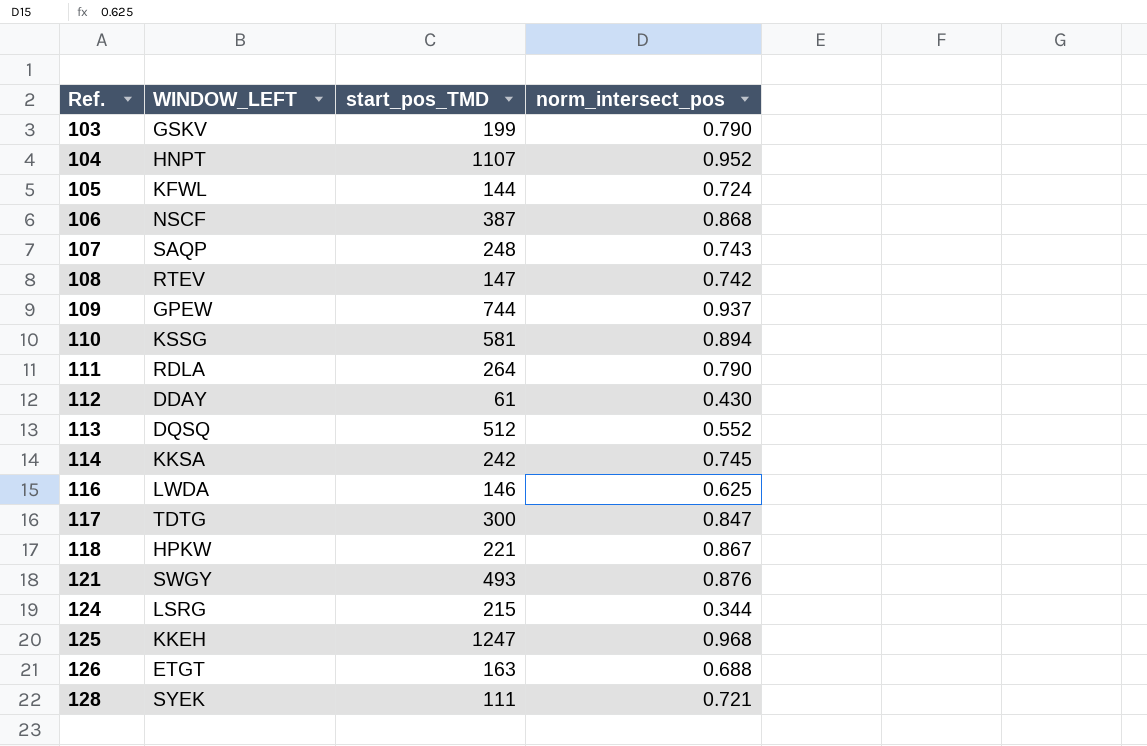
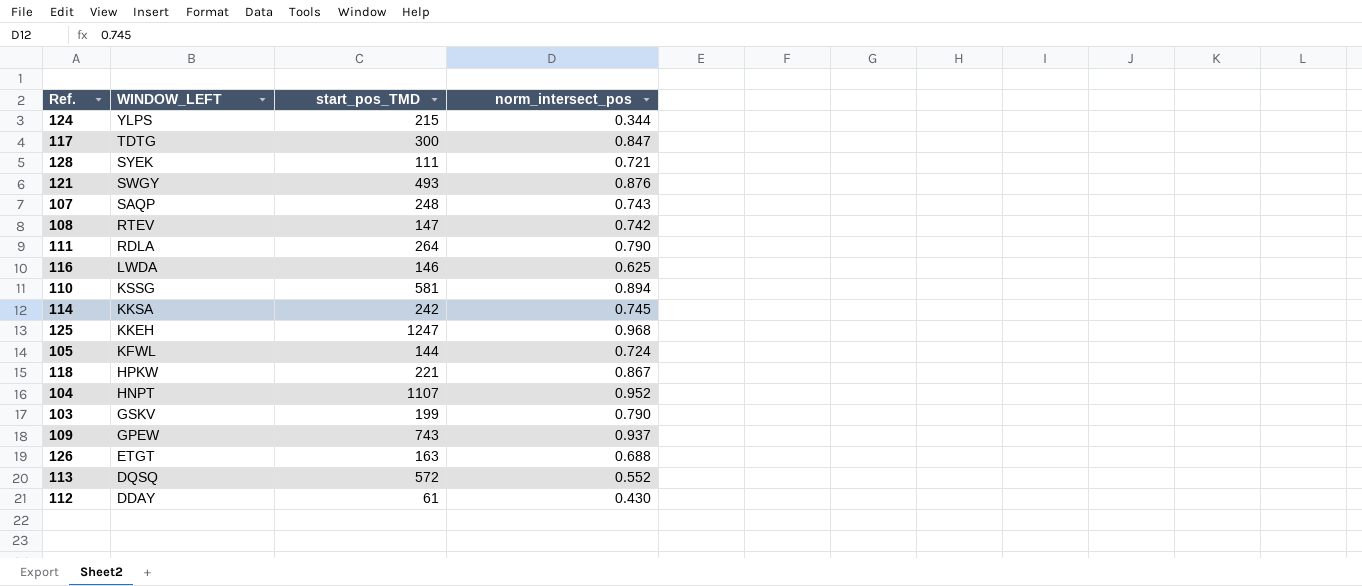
row order: Ref. ascending -> WINDOW_LEFT descending
row 106: NSCF | 387 | 0.868 -> none
124 | WINDOW_LEFT: LSRG -> YLPS
109 | start_pos_TMD: 744 -> 743
113 | start_pos_TMD: 512 -> 572

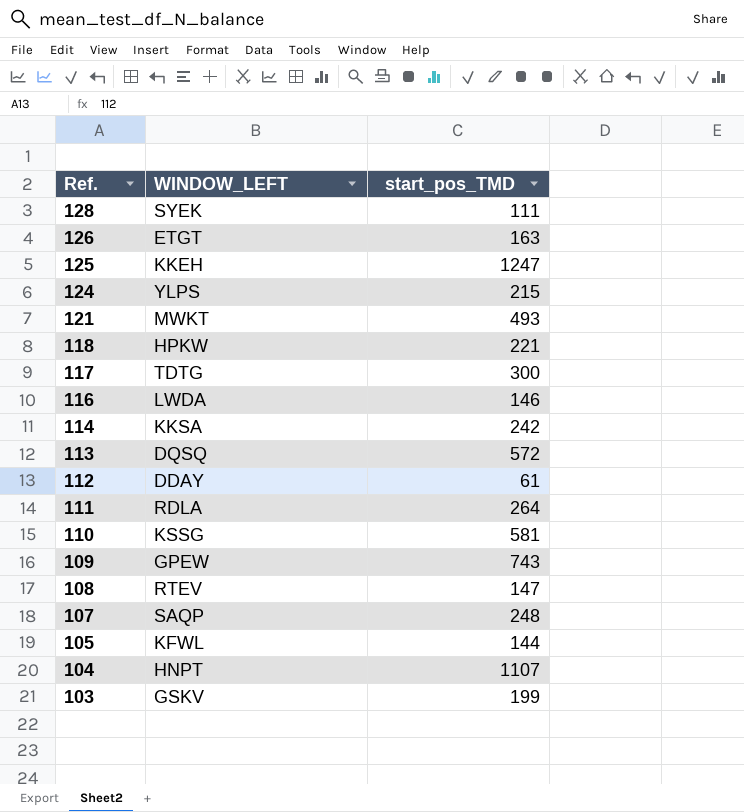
row order: WINDOW_LEFT descending -> Ref. descending
column norm_intersect_pos | position: 4 -> none
121 | WINDOW_LEFT: SWGY -> MWKT

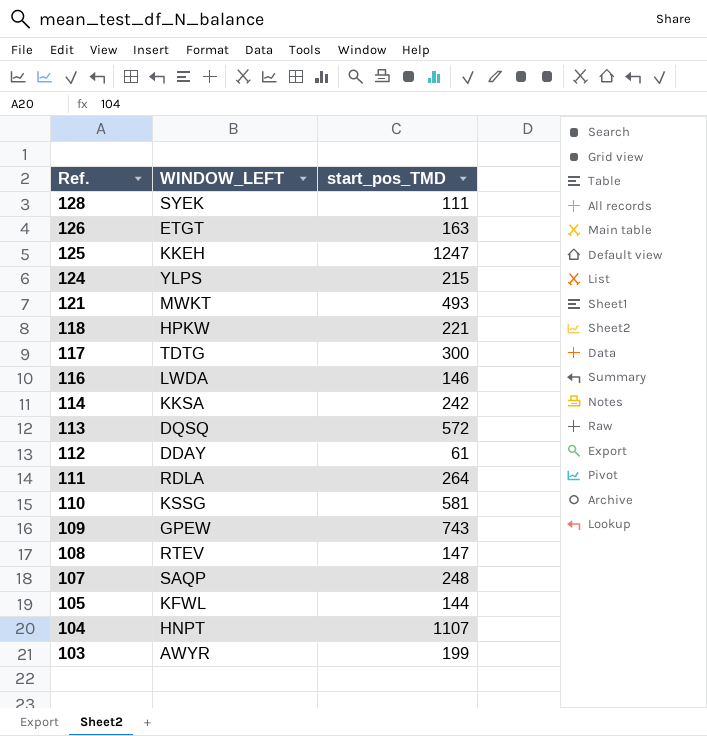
103 | WINDOW_LEFT: GSKV -> AWYR

